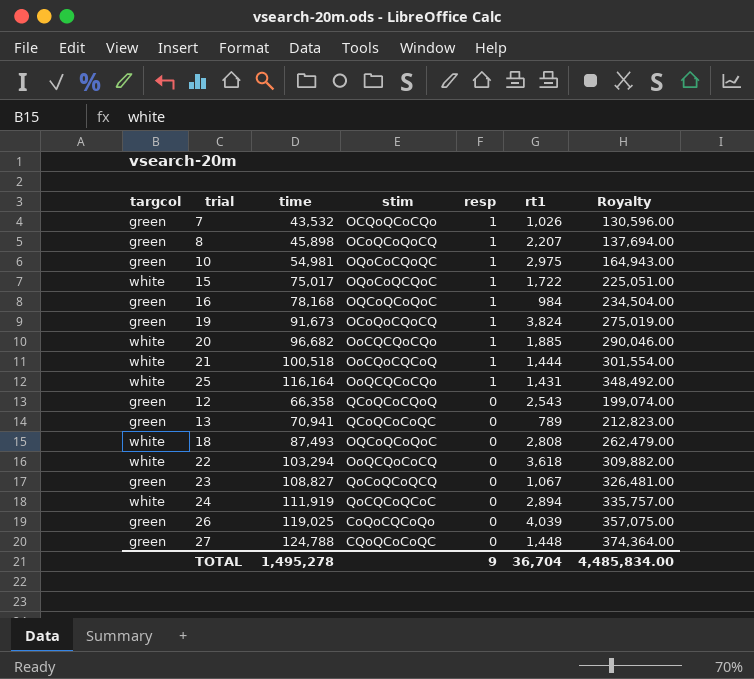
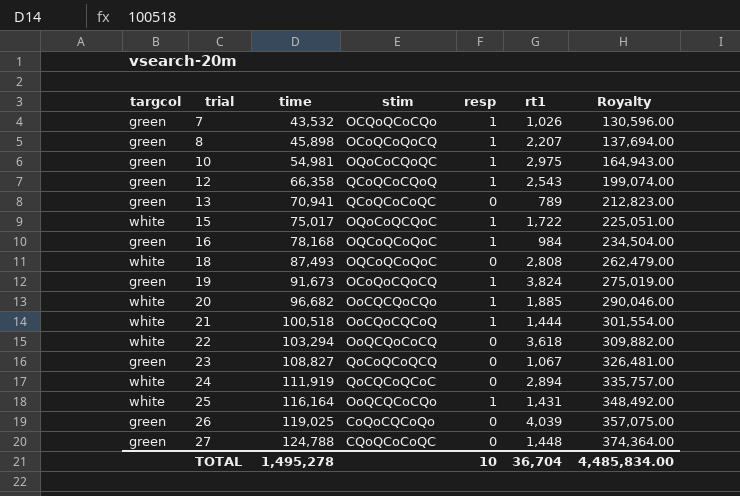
row order: resp descending -> trial ascending
12 | resp: 0 -> 1
TOTAL | resp: 9 -> 10

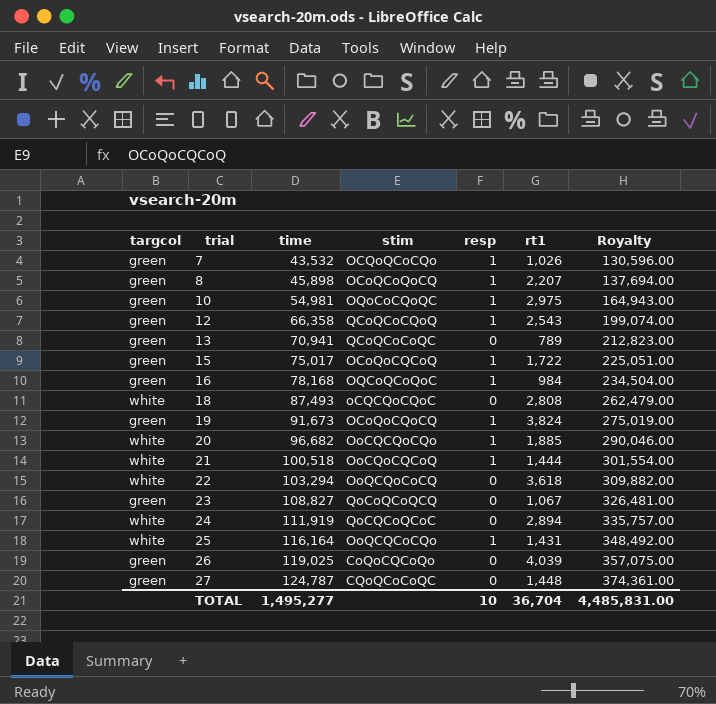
15 | targcol: white -> green
15 | stim: OQoCoQCQoC -> OCoQoCQCoQ
18 | stim: OQCoQCoQoC -> oCQCQoCQoC
27 | time: 124,788 -> 124,787
27 | Royalty: 374,364.00 -> 374,361.00
TOTAL | time: 1,495,278 -> 1,495,277
TOTAL | Royalty: 4,485,834.00 -> 4,485,831.00

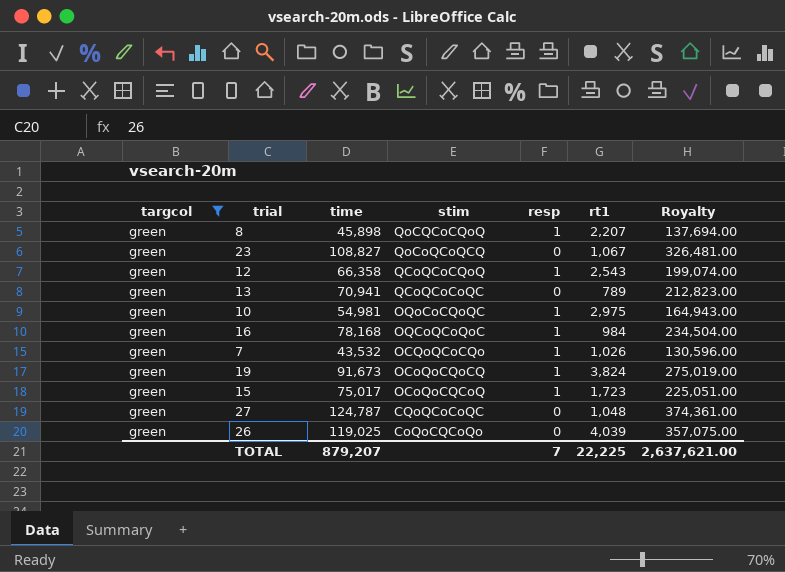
filter: none -> targcol = green
row order: trial ascending -> stim descending
8 | stim: OCoQCoQoCQ -> QoCQCoCQoQ
15 | rt1: 1,722 -> 1,723
27 | rt1: 1,448 -> 1,048
TOTAL | time: 1,495,277 -> 879,207
TOTAL | resp: 10 -> 7
TOTAL | rt1: 36,704 -> 22,225
TOTAL | Royalty: 4,485,831.00 -> 2,637,621.00

